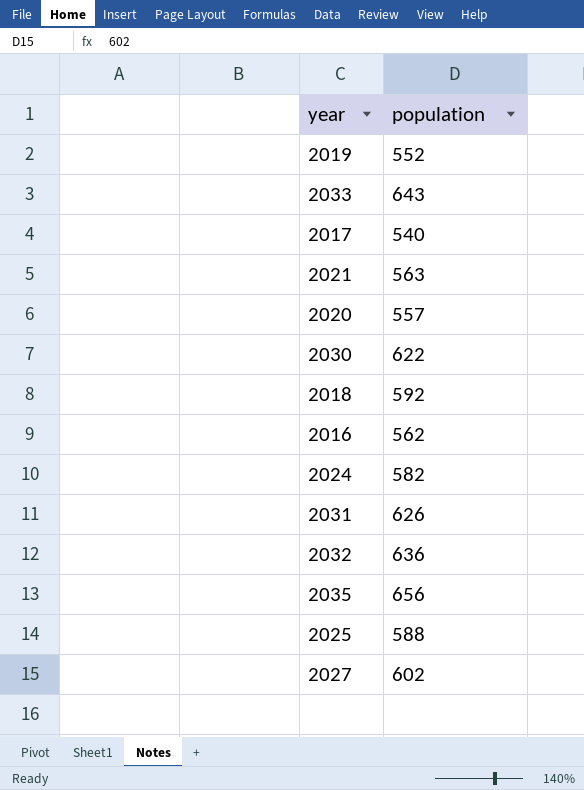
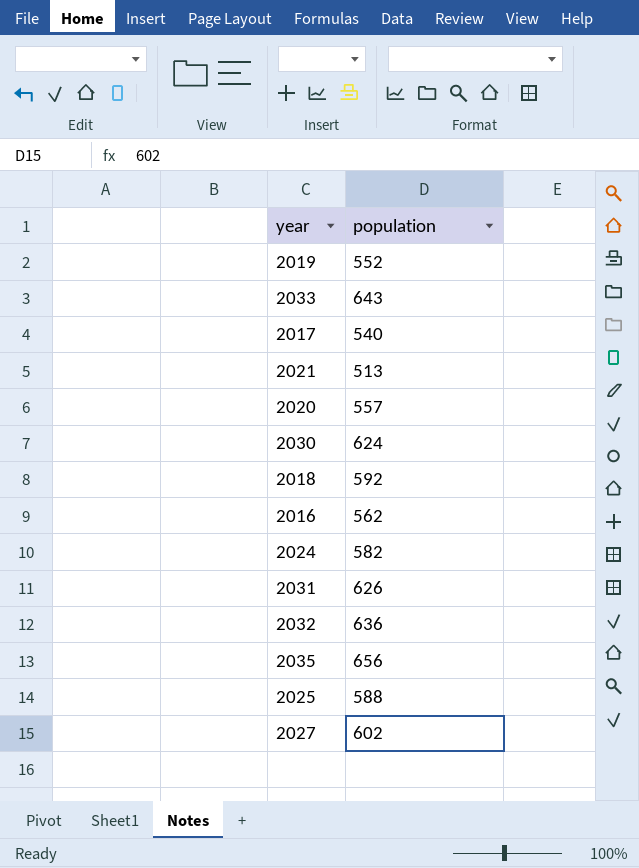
2021 | population: 563 -> 513
2030 | population: 622 -> 624

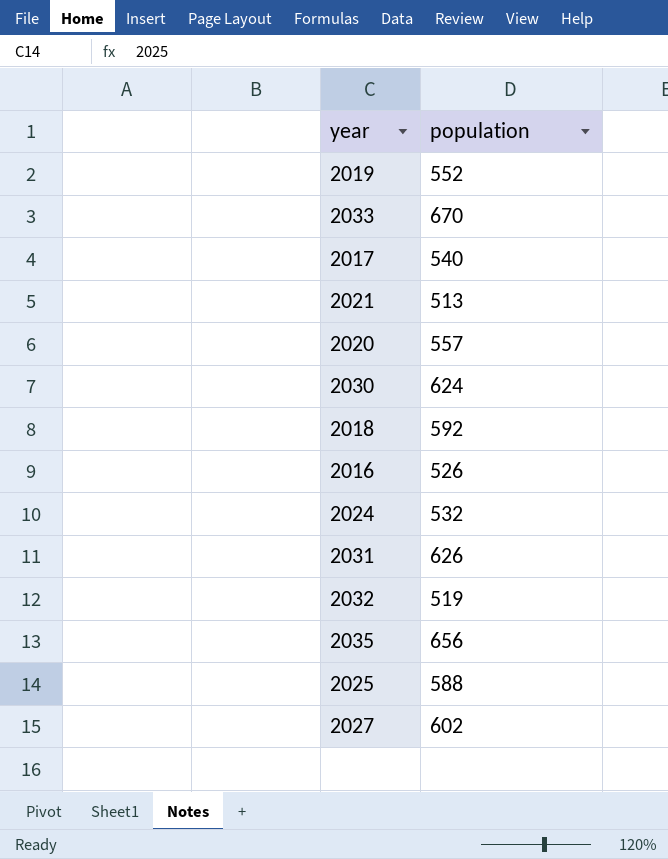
2033 | population: 643 -> 670
2016 | population: 562 -> 526
2024 | population: 582 -> 532
2032 | population: 636 -> 519

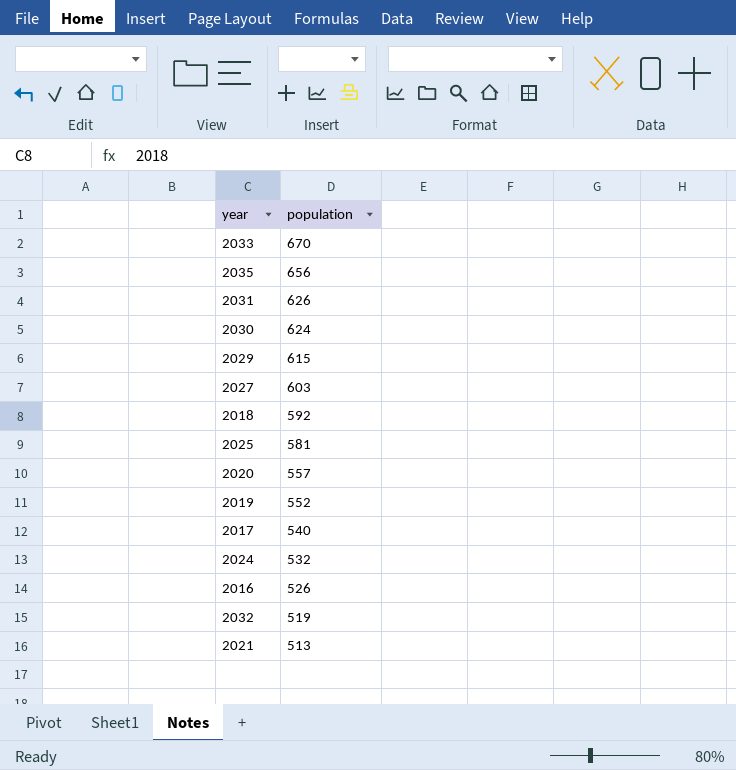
row order: none -> population descending
row 2029: none -> 615
2027 | population: 602 -> 603
2025 | population: 588 -> 581

